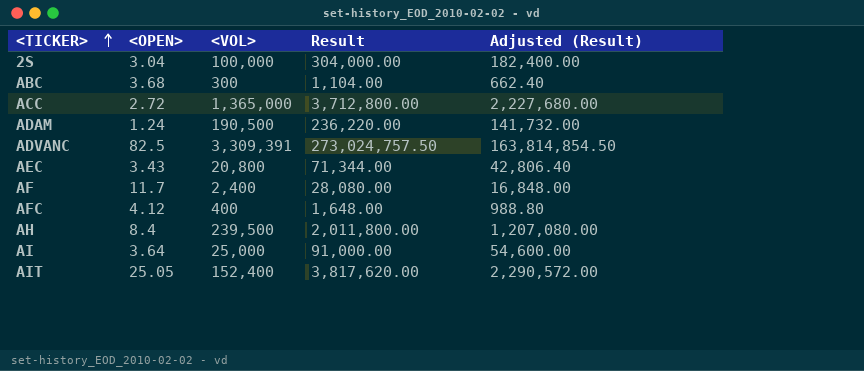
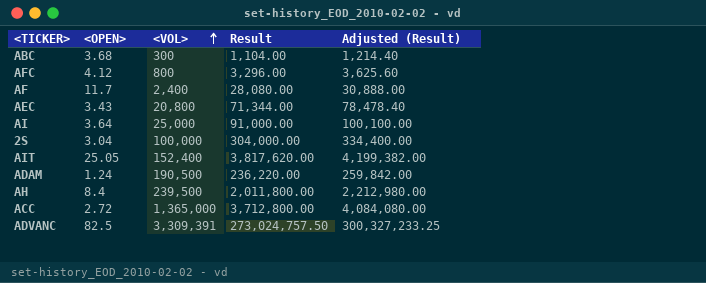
row order: <TICKER> ascending -> <VOL> ascending
column Adjusted (Result) | formula: [Result] * 0.6 -> [Result] * 1.1
AFC | <VOL>: 400 -> 800
AFC | Result: 1,648.00 -> 3,296.00

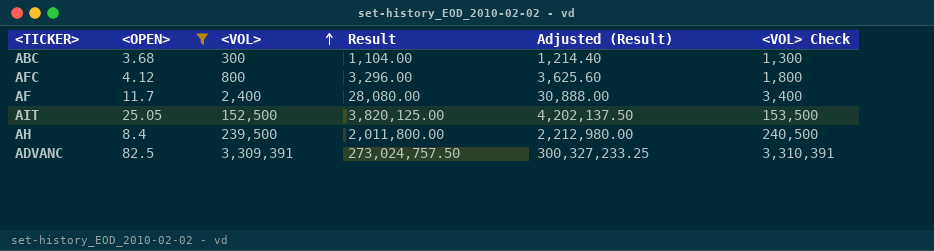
filter: none -> <OPEN> >= 3.68
column <VOL> Check | formula: none -> [<VOL>] + 1000
AIT | <VOL>: 152,400 -> 152,500
AIT | Result: 3,817,620.00 -> 3,820,125.00
AIT | Adjusted (Result): 4,199,382.00 -> 4,202,137.50

